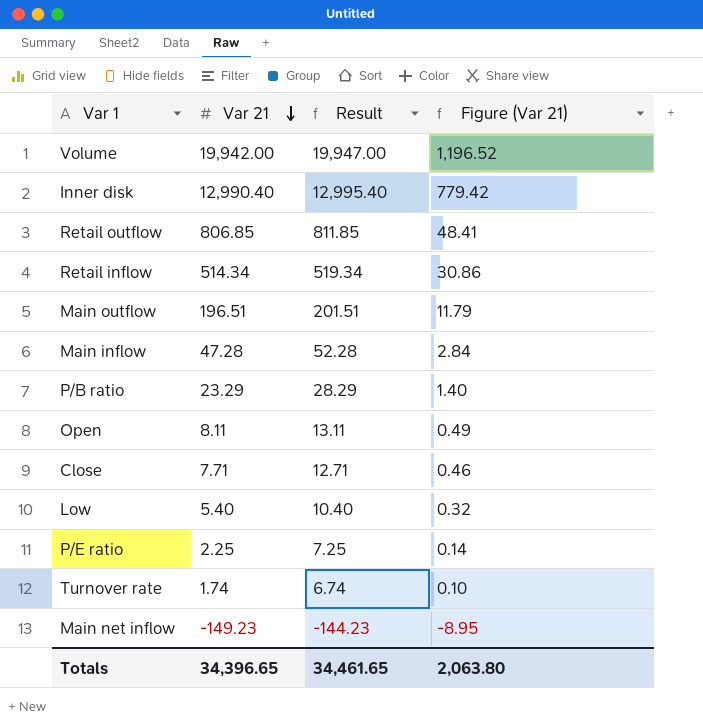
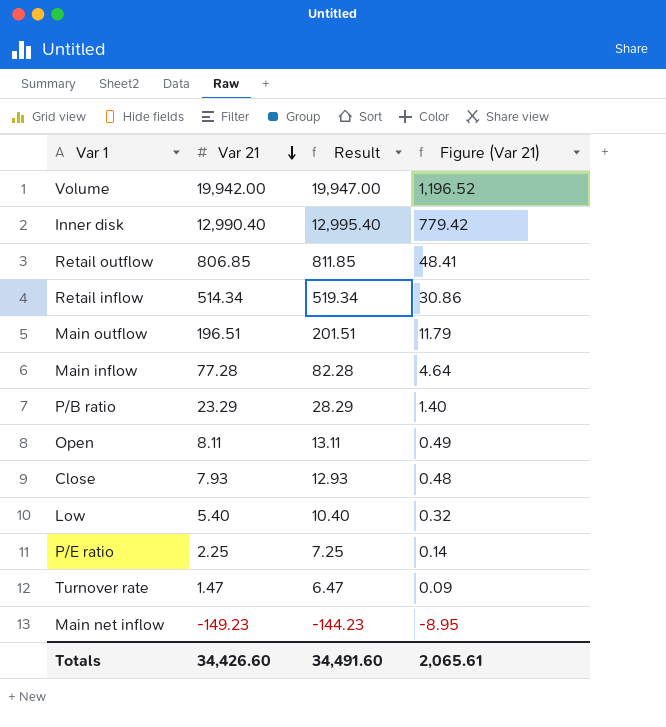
Main inflow | Var 21: 47.28 -> 77.28
Main inflow | Result: 52.28 -> 82.28
Main inflow | Figure (Var 21): 2.84 -> 4.64
Close | Var 21: 7.71 -> 7.93
Close | Result: 12.71 -> 12.93
Close | Figure (Var 21): 0.46 -> 0.48
Turnover rate | Var 21: 1.74 -> 1.47
Turnover rate | Result: 6.74 -> 6.47
Turnover rate | Figure (Var 21): 0.10 -> 0.09
Totals | Var 21: 34,396.65 -> 34,426.60
Totals | Result: 34,461.65 -> 34,491.60
Totals | Figure (Var 21): 2,063.80 -> 2,065.61

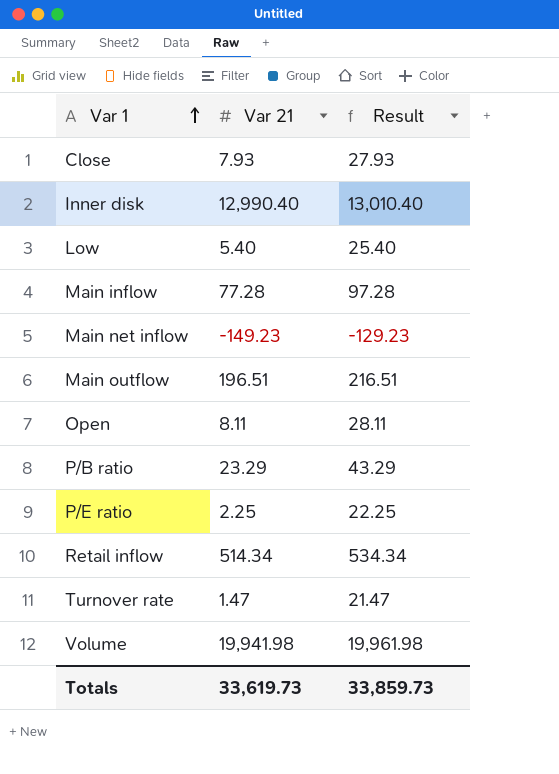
row order: Var 21 descending -> Var 1 ascending
column Figure (Var 21) | formula: [Var 21] * 0.06 -> none
column Result | formula: [Var 21] + 5 -> [Var 21] + 20
row Retail outflow: 806.85 | 811.85 | 48.41 -> none
Volume | Var 21: 19,942.00 -> 19,941.98
Totals | Var 21: 34,426.60 -> 33,619.73
Totals | Result: 34,491.60 -> 33,859.73

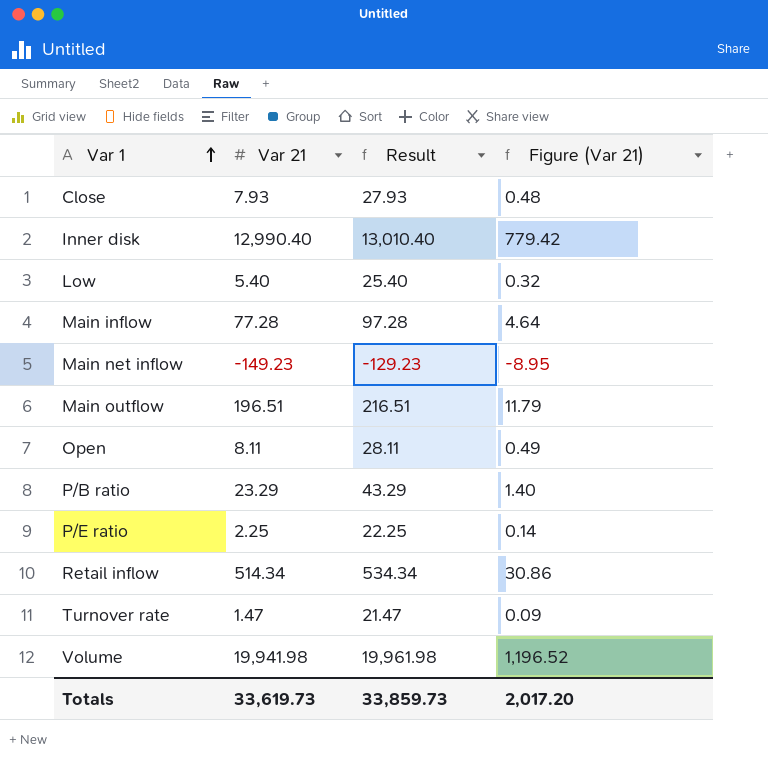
column Figure (Var 21) | formula: none -> [Var 21] * 0.06

